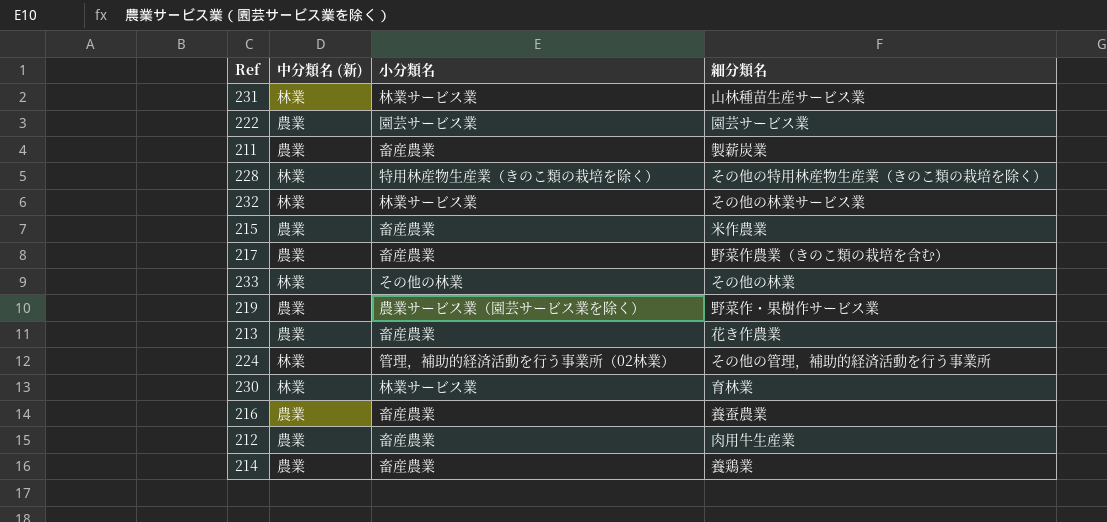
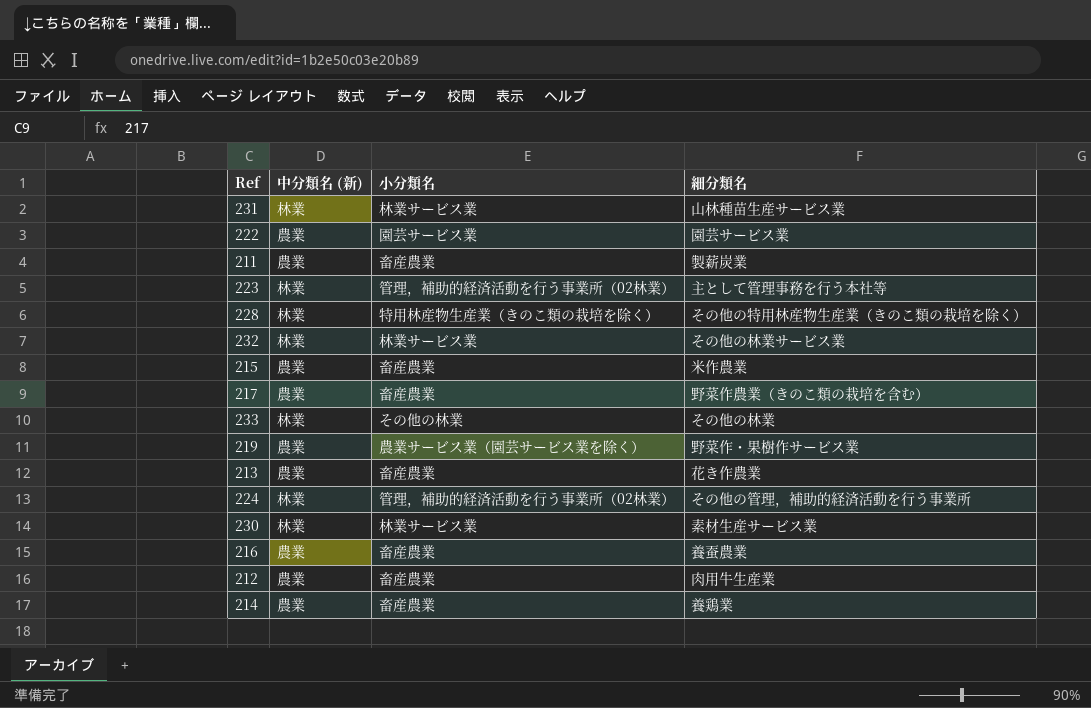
row 223: none -> 林業 | 管理，補助的経済活動を行う事業所（02林業） | 主として管理事務を行う本社等
230 | 細分類名: 育林業 -> 素材生産サービス業

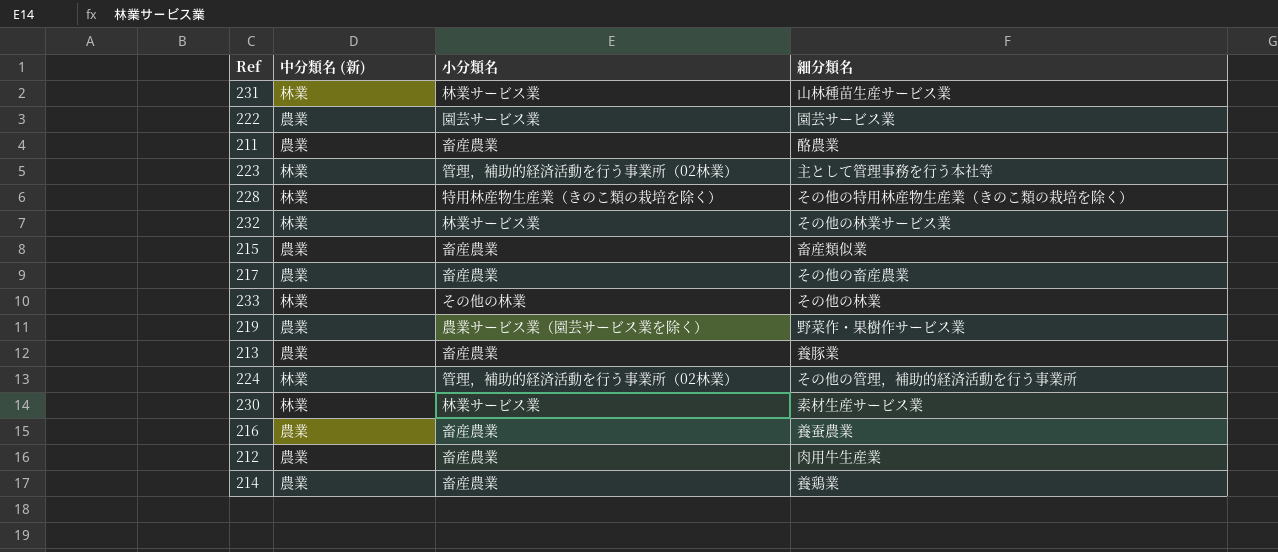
211 | 細分類名: 製薪炭業 -> 酪農業
215 | 細分類名: 米作農業 -> 畜産類似業
217 | 細分類名: 野菜作農業（きのこ類の栽培を含む） -> その他の畜産農業
213 | 細分類名: 花き作農業 -> 養豚業

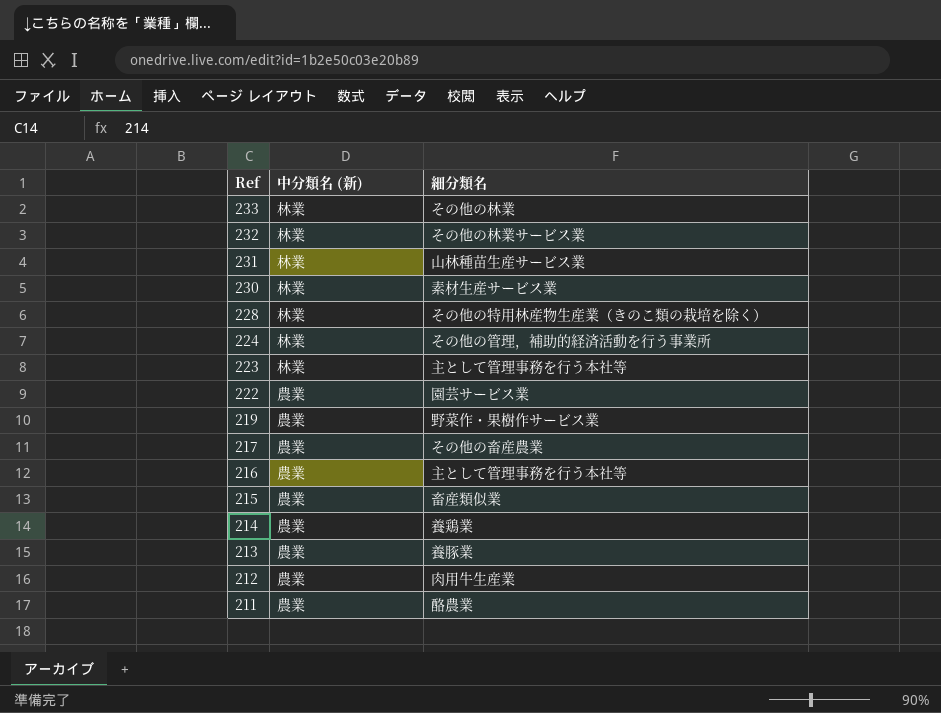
row order: none -> Ref descending
column 小分類名 | position: 3 -> none
216 | 細分類名: 養蚕農業 -> 主として管理事務を行う本社等

